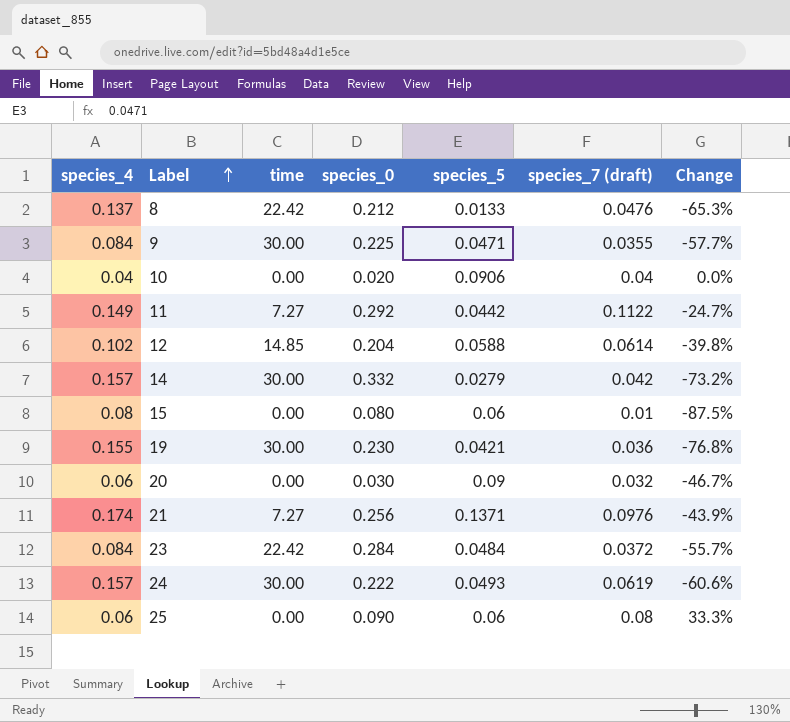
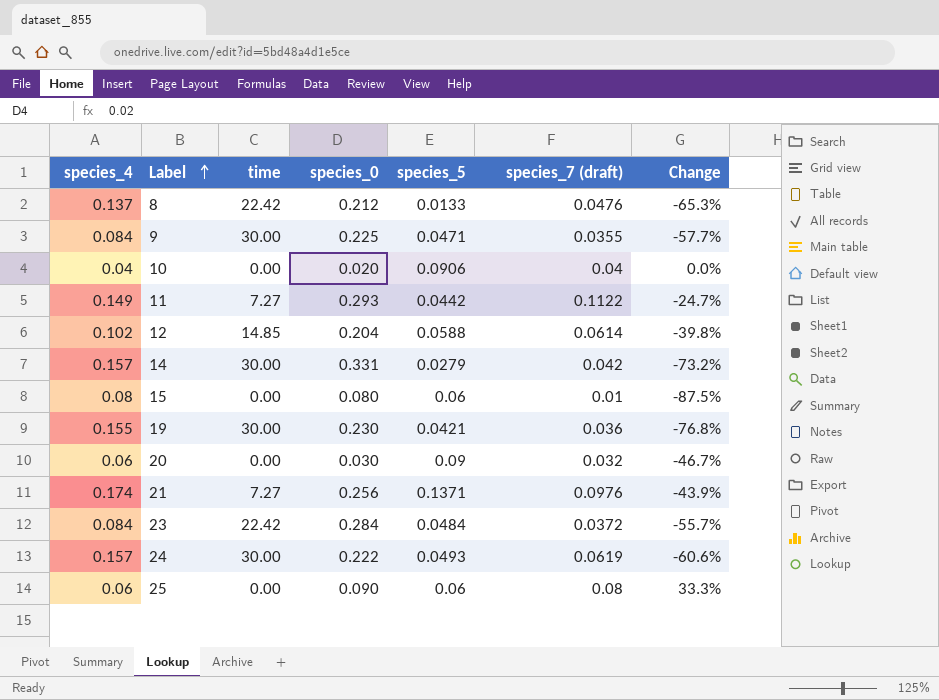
11 | species_0: 0.292 -> 0.293
14 | species_0: 0.332 -> 0.331

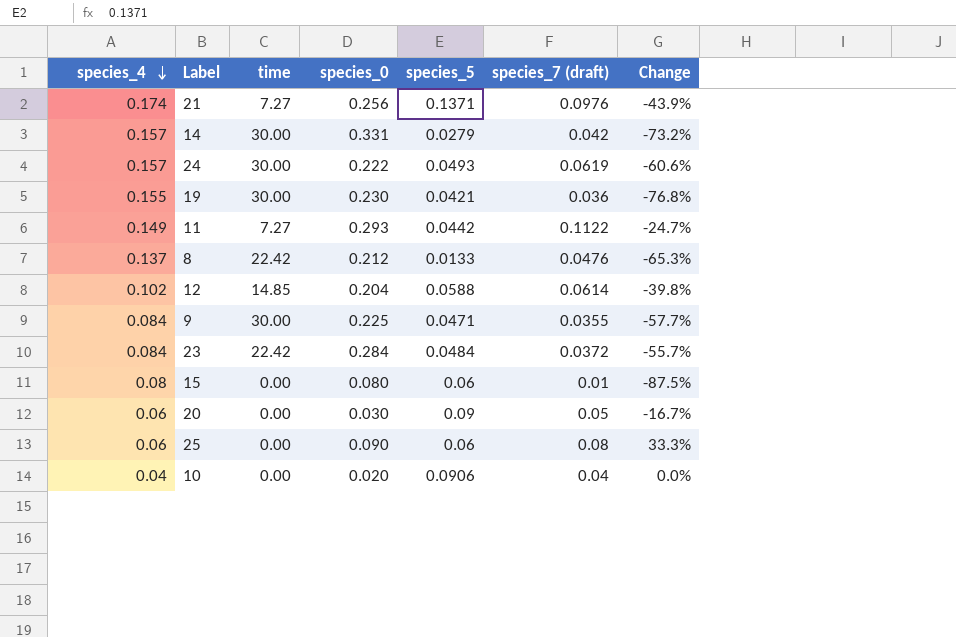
row order: Label ascending -> species_4 descending
20 | species_7 (draft): 0.032 -> 0.05
20 | Change: -46.7% -> -16.7%

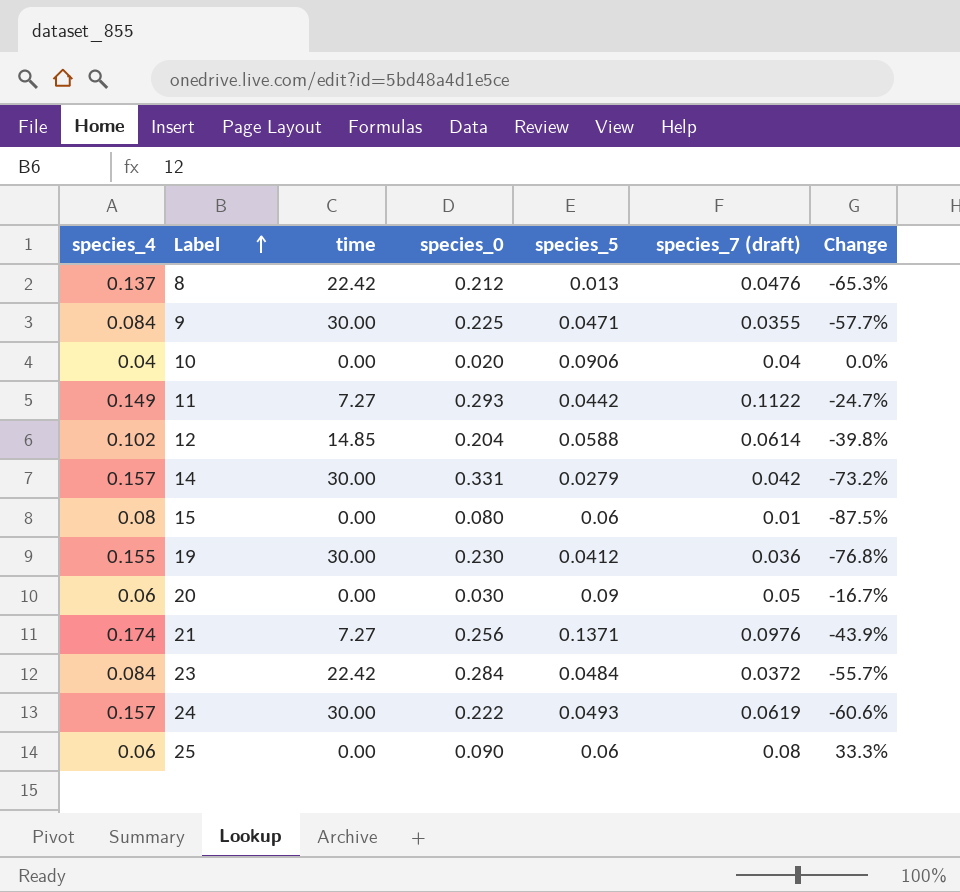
row order: species_4 descending -> Label ascending
8 | species_5: 0.0133 -> 0.013
19 | species_5: 0.0421 -> 0.0412

